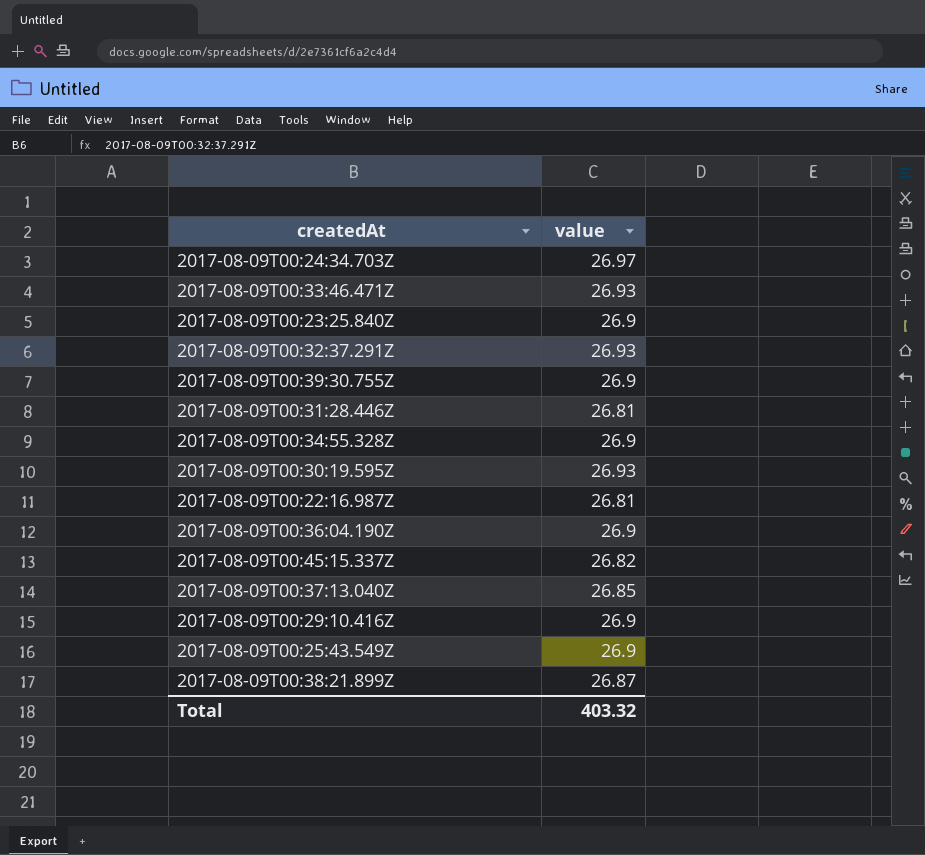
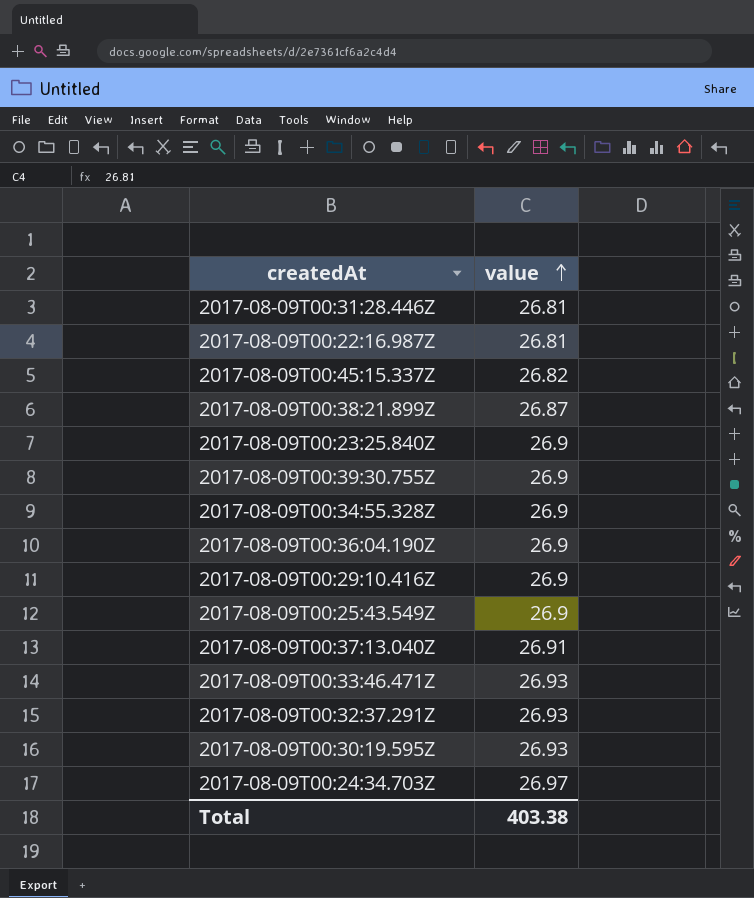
row order: none -> value ascending
2017-08-09T00:37:13.040Z | value: 26.85 -> 26.91
Total | value: 403.32 -> 403.38

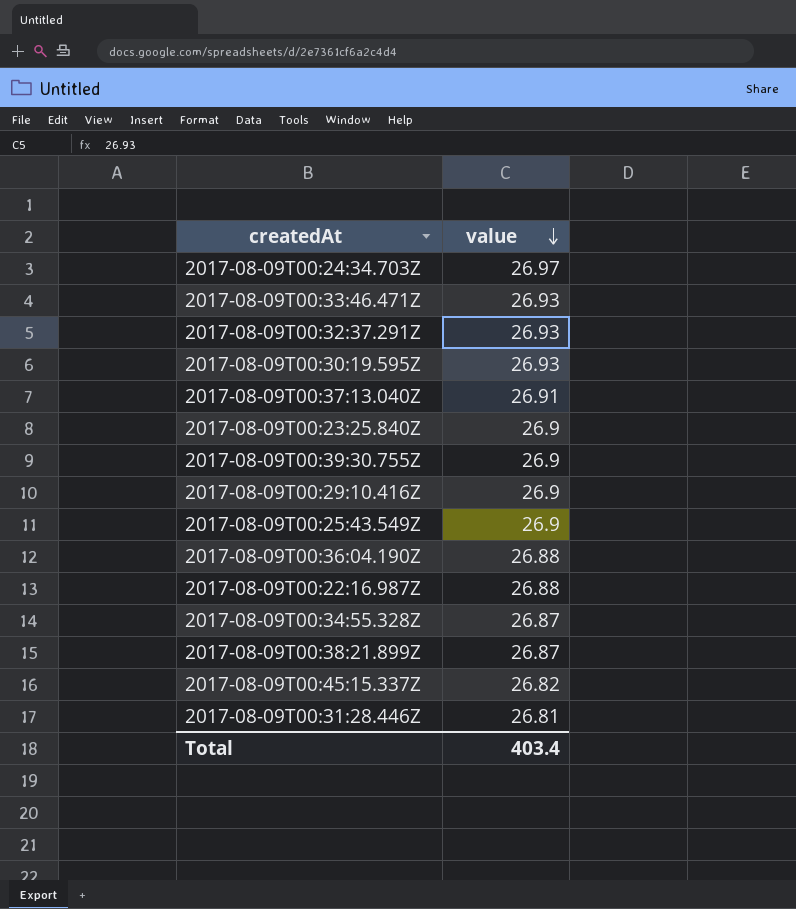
row order: value ascending -> value descending
2017-08-09T00:36:04.190Z | value: 26.9 -> 26.88
2017-08-09T00:22:16.987Z | value: 26.81 -> 26.88
2017-08-09T00:34:55.328Z | value: 26.9 -> 26.87
Total | value: 403.38 -> 403.4

